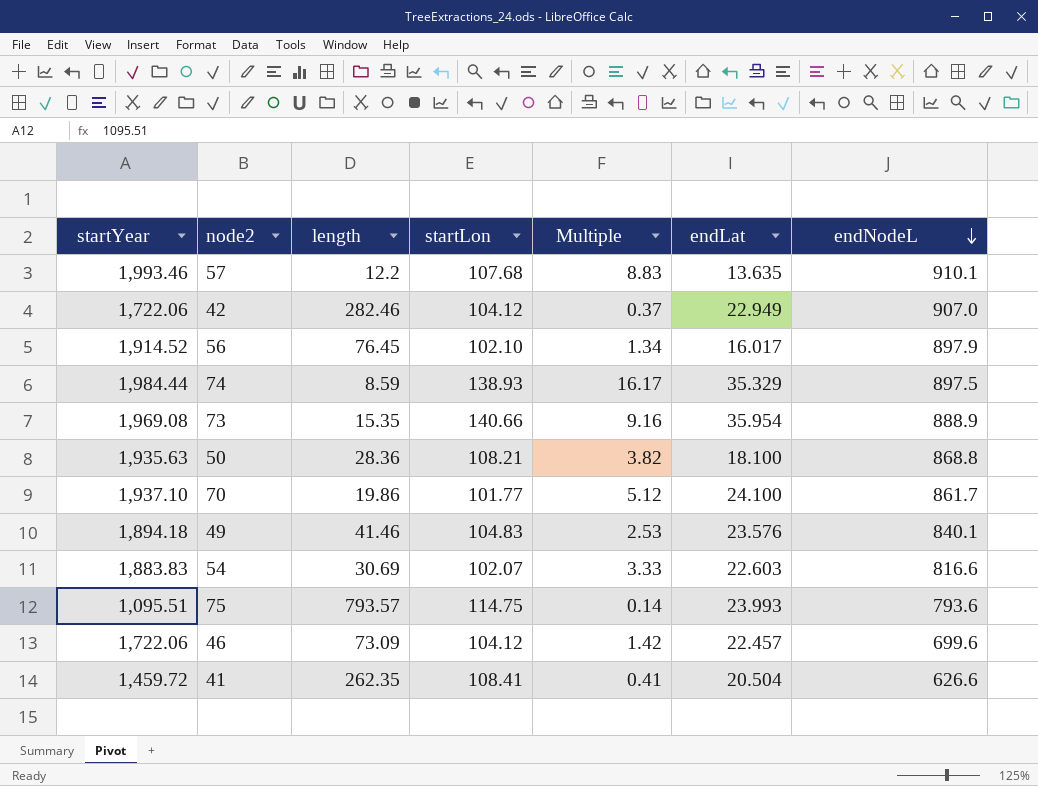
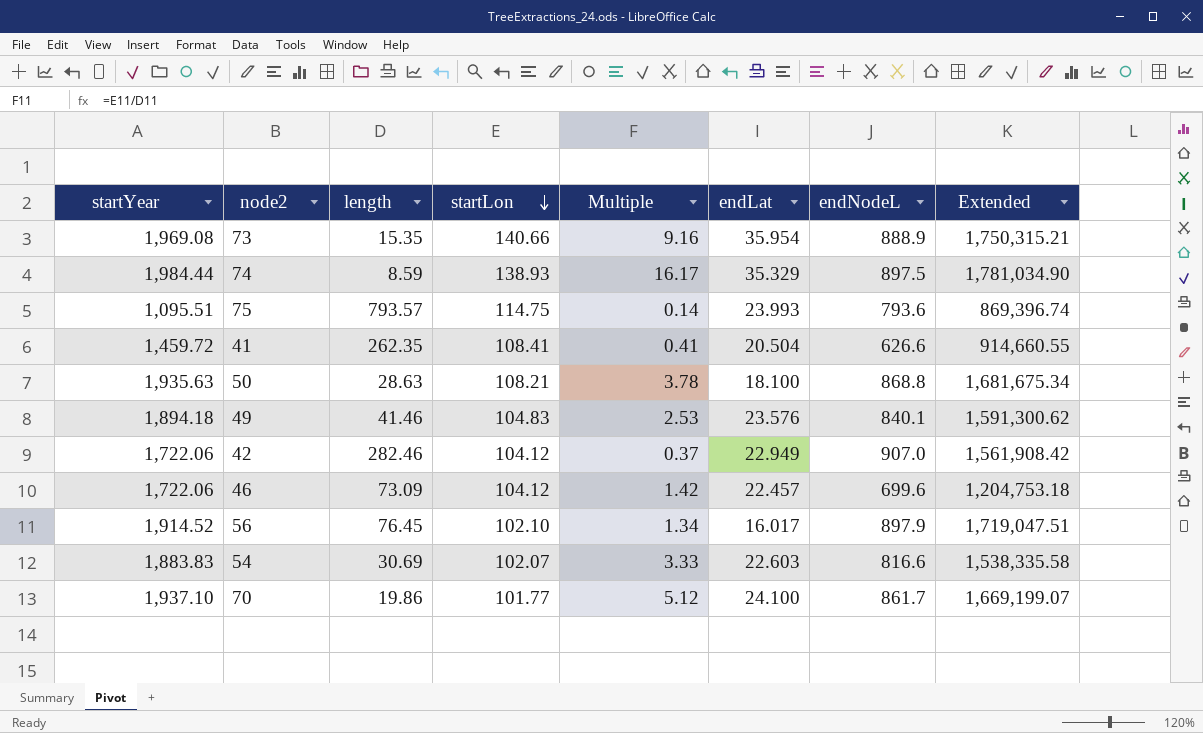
row order: endNodeL descending -> startLon descending
column Extended | formula: none -> [startYear] * [endNodeL]
row 57: 1,993.46 | 12.2 | 107.68 | 8.83 | 13.635 | 910.1 -> none
50 | length: 28.36 -> 28.63
50 | Multiple: 3.82 -> 3.78

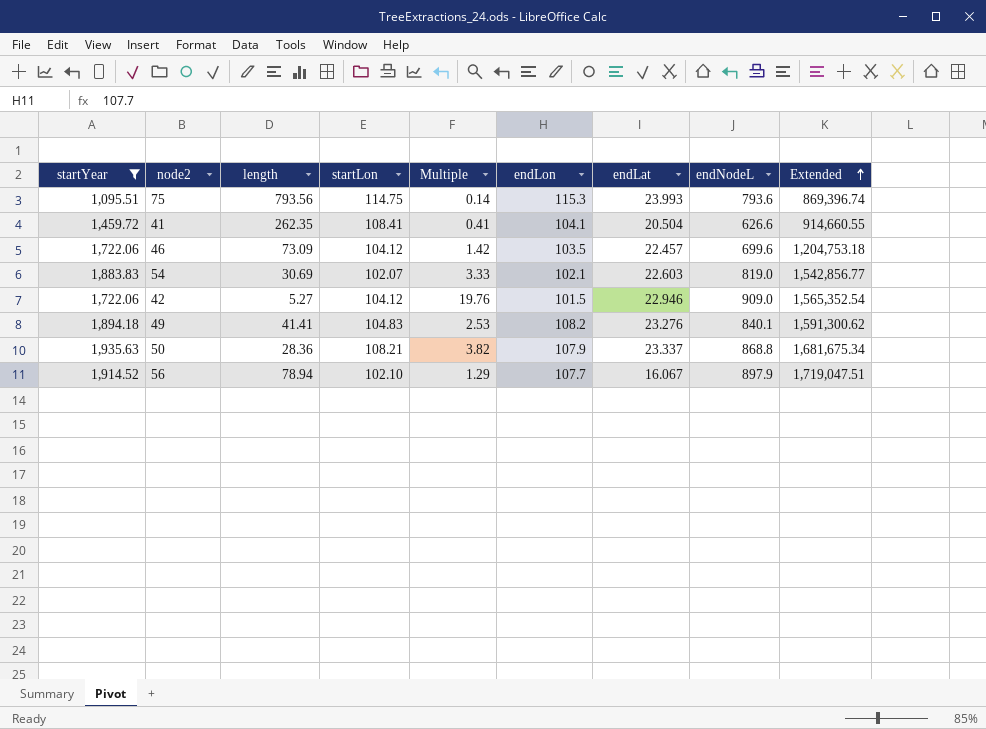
filter: none -> startYear <= 1,935.63
row order: startLon descending -> Extended ascending
column endLon | position: none -> 6
75 | length: 793.57 -> 793.56
54 | endNodeL: 816.6 -> 819.0
54 | Extended: 1,538,335.58 -> 1,542,856.77
42 | length: 282.46 -> 5.27
42 | Multiple: 0.37 -> 19.76
42 | endLat: 22.949 -> 22.946
42 | endNodeL: 907.0 -> 909.0
42 | Extended: 1,561,908.42 -> 1,565,352.54
49 | length: 41.46 -> 41.41
49 | endLat: 23.576 -> 23.276
50 | length: 28.63 -> 28.36
50 | Multiple: 3.78 -> 3.82
50 | endLat: 18.100 -> 23.337
56 | length: 76.45 -> 78.94
56 | Multiple: 1.34 -> 1.29
56 | endLat: 16.017 -> 16.067

